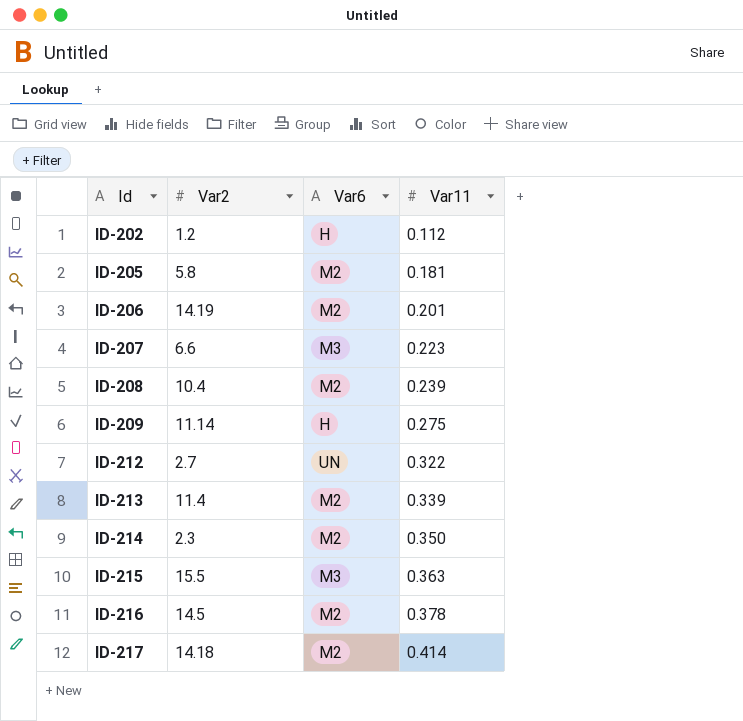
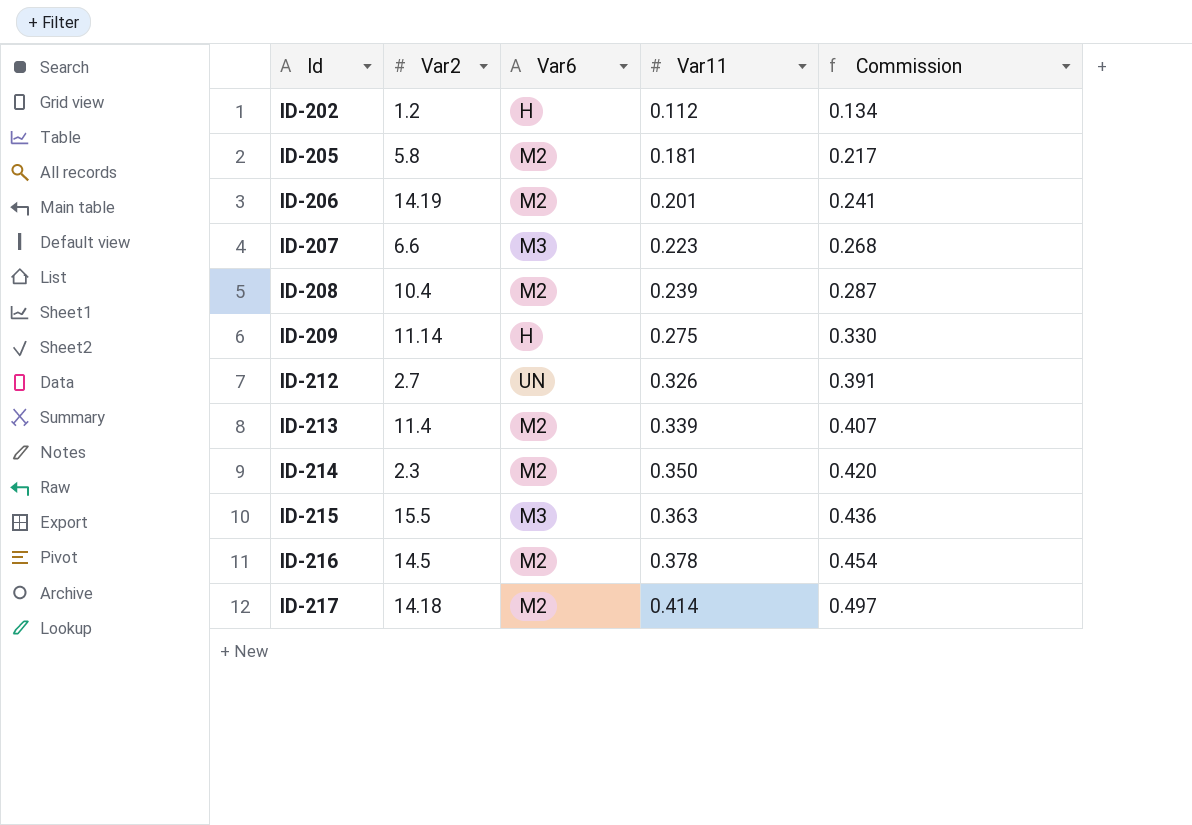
column Commission | formula: none -> [Var11] * 1.2
ID-212 | Var11: 0.322 -> 0.326

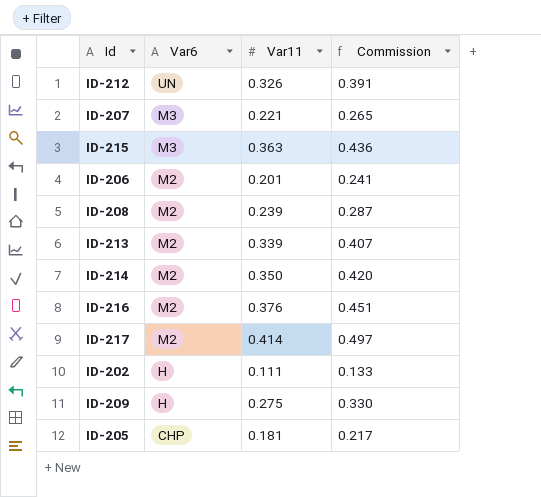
row order: Id ascending -> Var6 descending
column Var2 | position: 2 -> none
ID-207 | Var11: 0.223 -> 0.221
ID-207 | Commission: 0.268 -> 0.265
ID-216 | Var11: 0.378 -> 0.376
ID-216 | Commission: 0.454 -> 0.451
ID-202 | Var11: 0.112 -> 0.111
ID-202 | Commission: 0.134 -> 0.133
ID-205 | Var6: M2 -> CHP

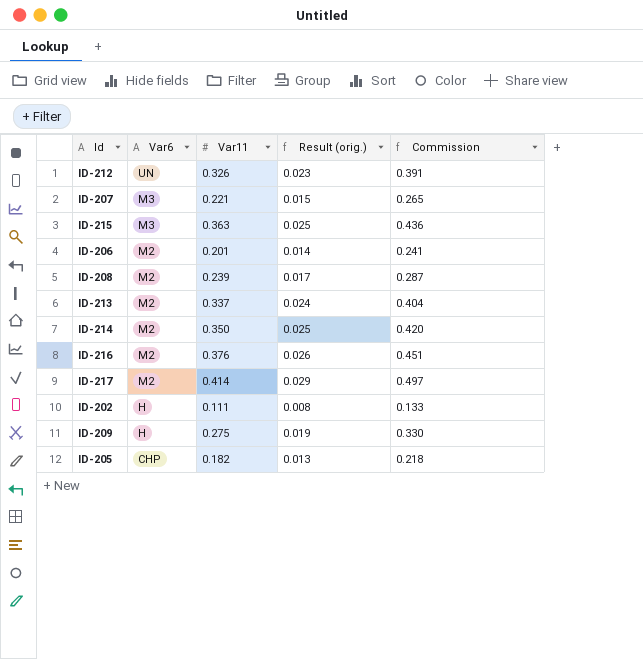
column Result (orig.) | formula: none -> [Var11] * 0.07
ID-213 | Var11: 0.339 -> 0.337
ID-213 | Commission: 0.407 -> 0.404
ID-205 | Var11: 0.181 -> 0.182
ID-205 | Commission: 0.217 -> 0.218

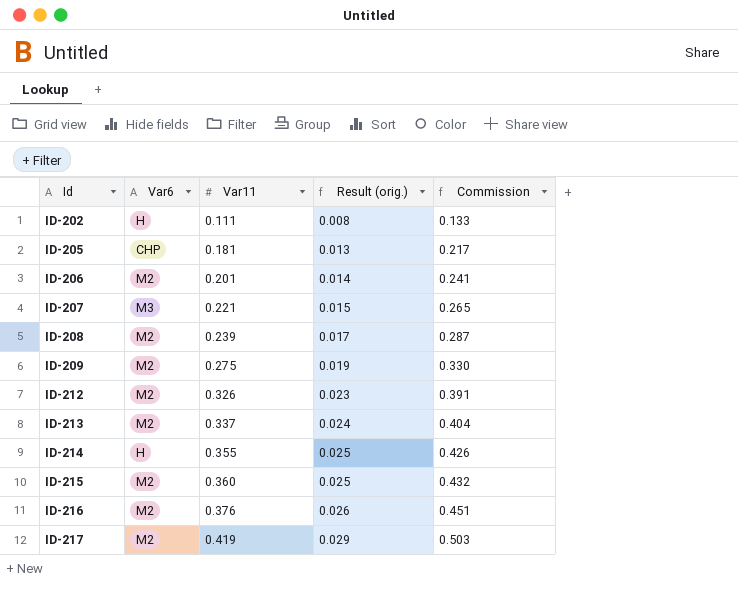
row order: Var6 descending -> Id ascending
ID-205 | Var11: 0.182 -> 0.181
ID-205 | Commission: 0.218 -> 0.217
ID-209 | Var6: H -> M2
ID-212 | Var6: UN -> M2
ID-214 | Var6: M2 -> H
ID-214 | Var11: 0.350 -> 0.355
ID-214 | Commission: 0.420 -> 0.426
ID-215 | Var6: M3 -> M2
ID-215 | Var11: 0.363 -> 0.360
ID-215 | Commission: 0.436 -> 0.432
ID-217 | Var11: 0.414 -> 0.419
ID-217 | Commission: 0.497 -> 0.503

